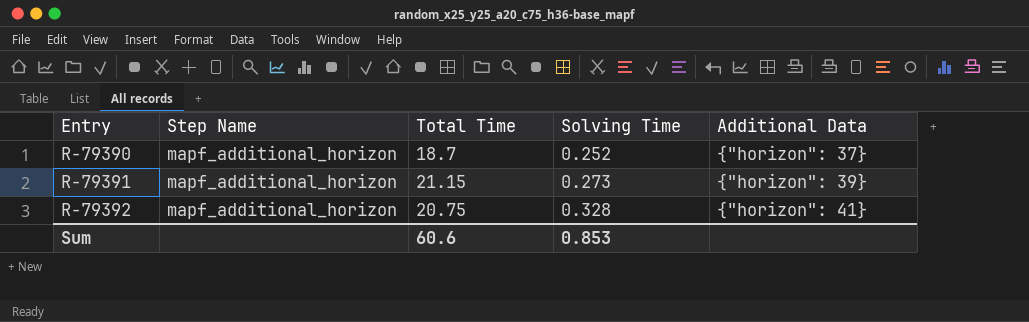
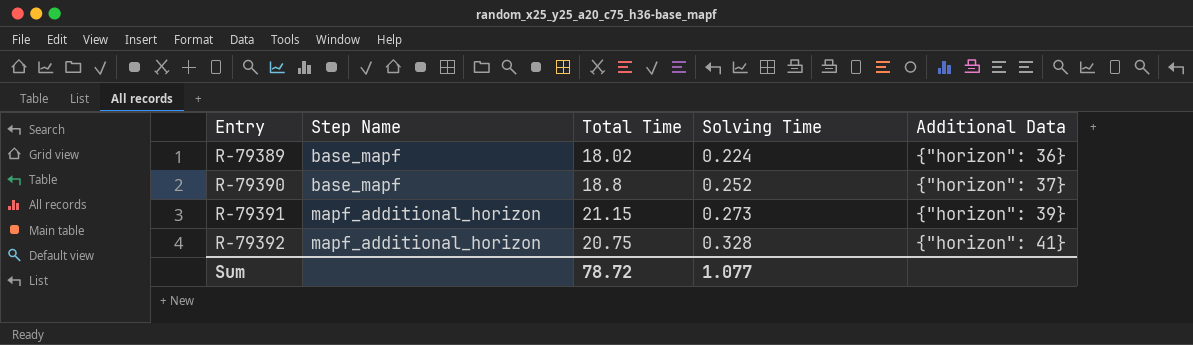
row R-79389: none -> base_mapf | 18.02 | 0.224 | {"horizon": 36}
R-79390 | Step Name: mapf_additional_horizon -> base_mapf
R-79390 | Total Time: 18.7 -> 18.8
Sum | Total Time: 60.6 -> 78.72
Sum | Solving Time: 0.853 -> 1.077

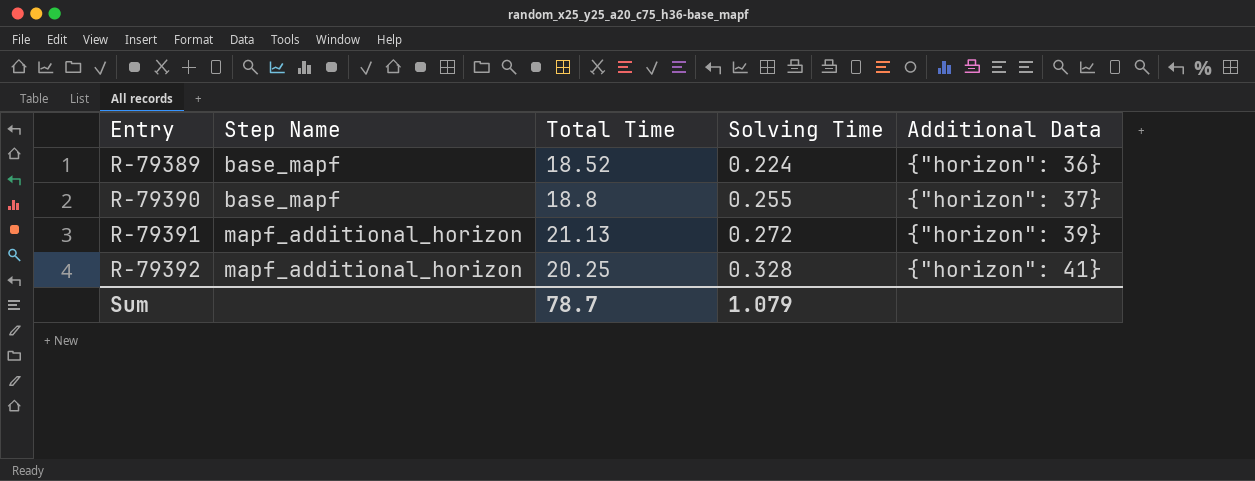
R-79389 | Total Time: 18.02 -> 18.52
R-79390 | Solving Time: 0.252 -> 0.255
R-79391 | Total Time: 21.15 -> 21.13
R-79391 | Solving Time: 0.273 -> 0.272
R-79392 | Total Time: 20.75 -> 20.25
Sum | Total Time: 78.72 -> 78.7
Sum | Solving Time: 1.077 -> 1.079

